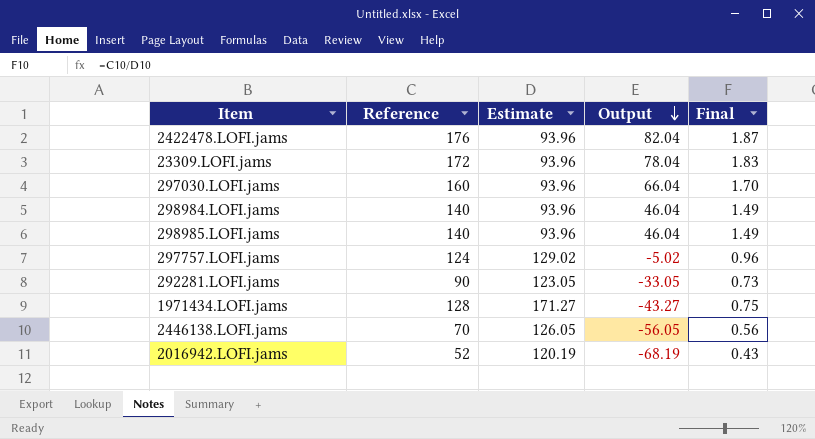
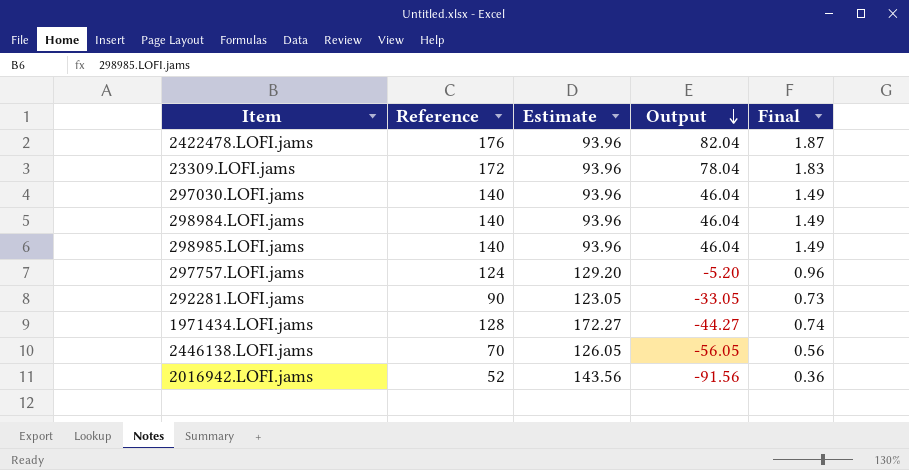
297030.LOFI.jams | Reference: 160 -> 140
297030.LOFI.jams | Output: 66.04 -> 46.04
297030.LOFI.jams | Final: 1.70 -> 1.49
297757.LOFI.jams | Estimate: 129.02 -> 129.20
297757.LOFI.jams | Output: -5.02 -> -5.20
1971434.LOFI.jams | Estimate: 171.27 -> 172.27
1971434.LOFI.jams | Output: -43.27 -> -44.27
1971434.LOFI.jams | Final: 0.75 -> 0.74
2016942.LOFI.jams | Estimate: 120.19 -> 143.56
2016942.LOFI.jams | Output: -68.19 -> -91.56
2016942.LOFI.jams | Final: 0.43 -> 0.36

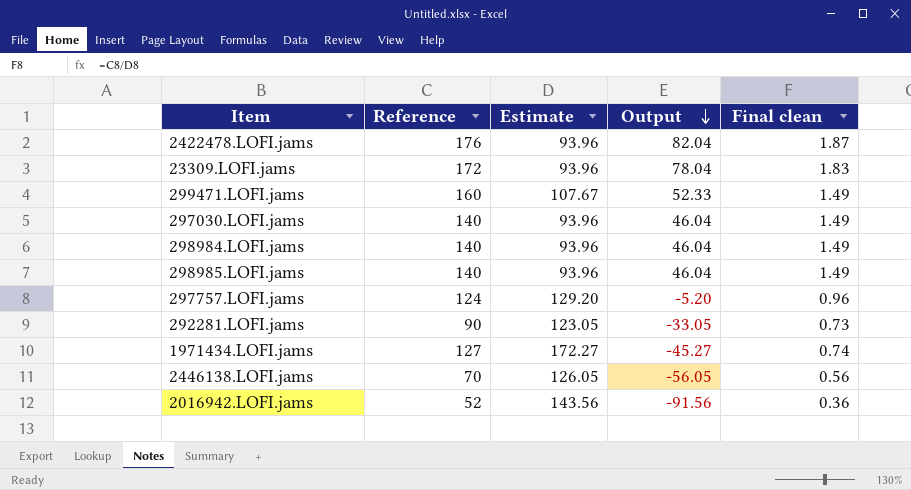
column name: Final -> Final clean
row 299471.LOFI.jams: none -> 160 | 107.67 | 52.33 | 1.49
1971434.LOFI.jams | Reference: 128 -> 127
1971434.LOFI.jams | Output: -44.27 -> -45.27

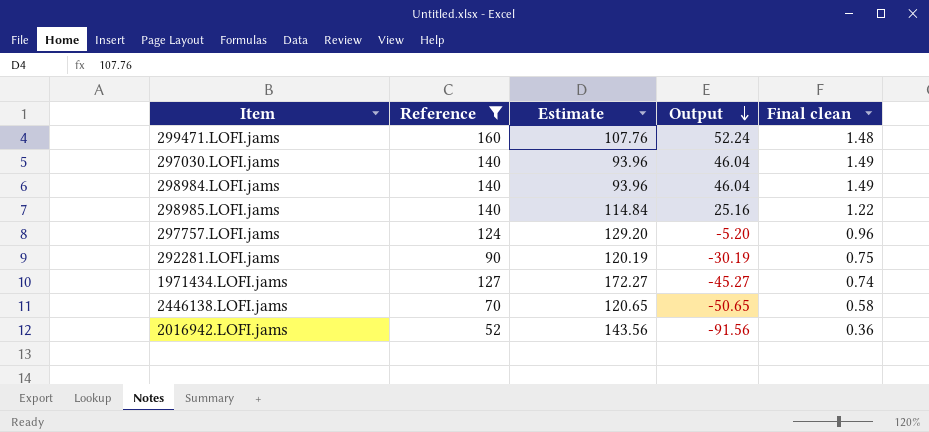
filter: none -> Reference <= 160
299471.LOFI.jams | Estimate: 107.67 -> 107.76
299471.LOFI.jams | Output: 52.33 -> 52.24
299471.LOFI.jams | Final clean: 1.49 -> 1.48
298985.LOFI.jams | Estimate: 93.96 -> 114.84
298985.LOFI.jams | Output: 46.04 -> 25.16
298985.LOFI.jams | Final clean: 1.49 -> 1.22
292281.LOFI.jams | Estimate: 123.05 -> 120.19
292281.LOFI.jams | Output: -33.05 -> -30.19
292281.LOFI.jams | Final clean: 0.73 -> 0.75
2446138.LOFI.jams | Estimate: 126.05 -> 120.65
2446138.LOFI.jams | Output: -56.05 -> -50.65
2446138.LOFI.jams | Final clean: 0.56 -> 0.58

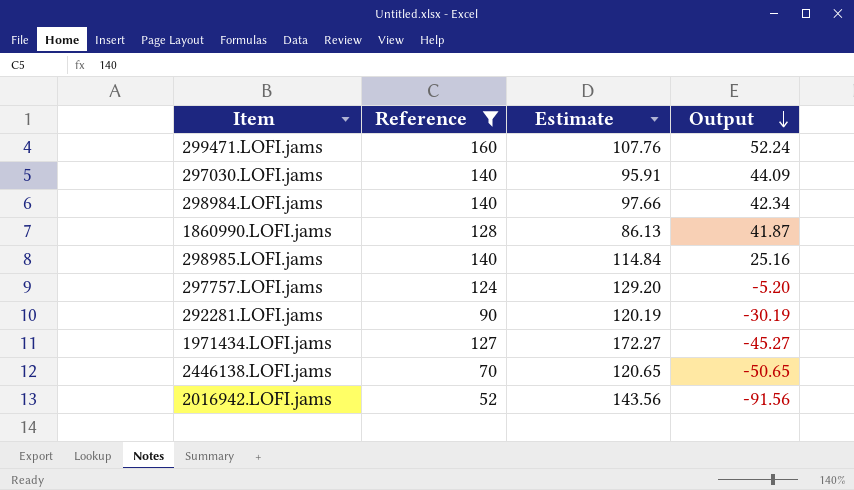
column Final clean | formula: [Reference] / [Estimate] -> none
297030.LOFI.jams | Estimate: 93.96 -> 95.91
297030.LOFI.jams | Output: 46.04 -> 44.09
298984.LOFI.jams | Estimate: 93.96 -> 97.66
298984.LOFI.jams | Output: 46.04 -> 42.34
row 1860990.LOFI.jams: none -> 128 | 86.13 | 41.87

